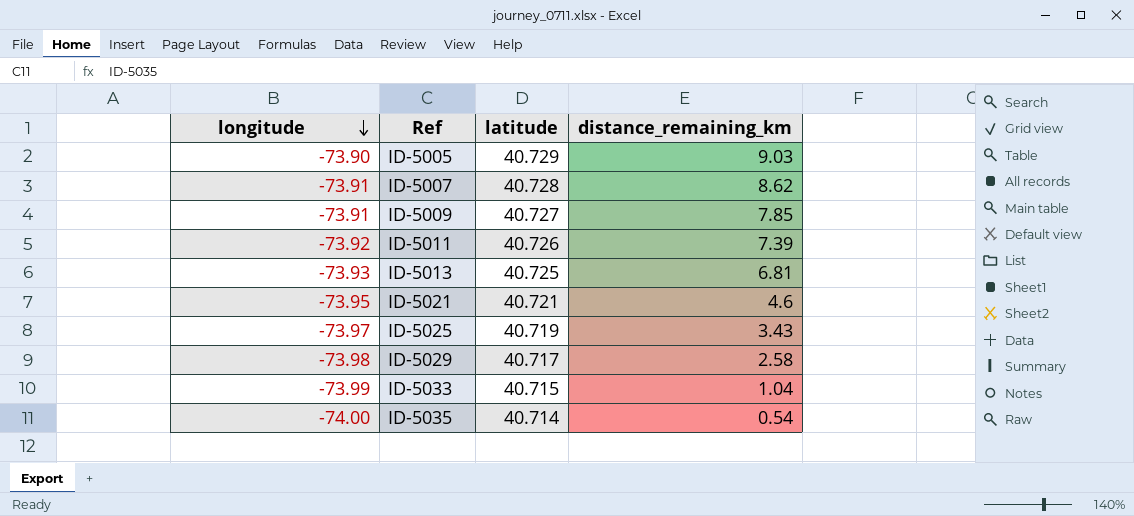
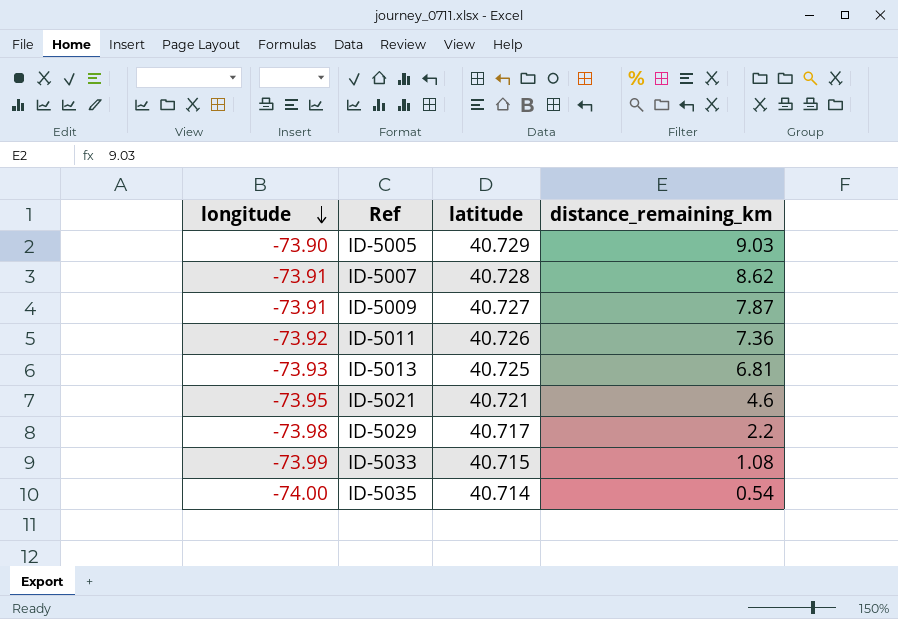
row ID-5025: -73.97 | 40.719 | 3.43 -> none
ID-5009 | distance_remaining_km: 7.85 -> 7.87
ID-5011 | distance_remaining_km: 7.39 -> 7.36
ID-5029 | distance_remaining_km: 2.58 -> 2.2
ID-5033 | distance_remaining_km: 1.04 -> 1.08

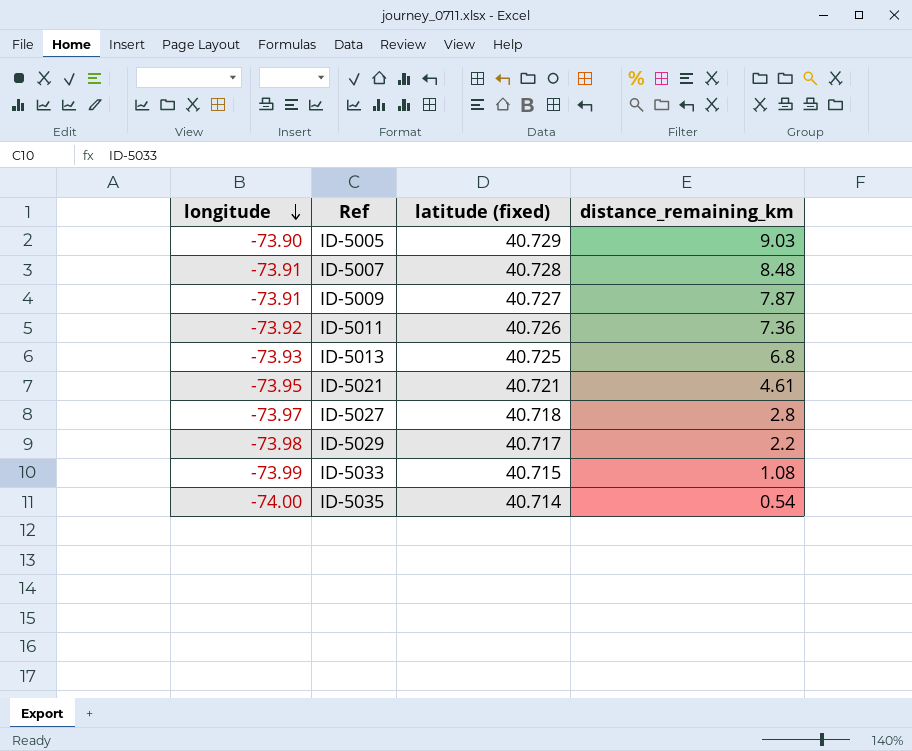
column name: latitude -> latitude (fixed)
ID-5007 | distance_remaining_km: 8.62 -> 8.48
ID-5013 | distance_remaining_km: 6.81 -> 6.8
ID-5021 | distance_remaining_km: 4.6 -> 4.61
row ID-5027: none -> -73.97 | 40.718 | 2.8

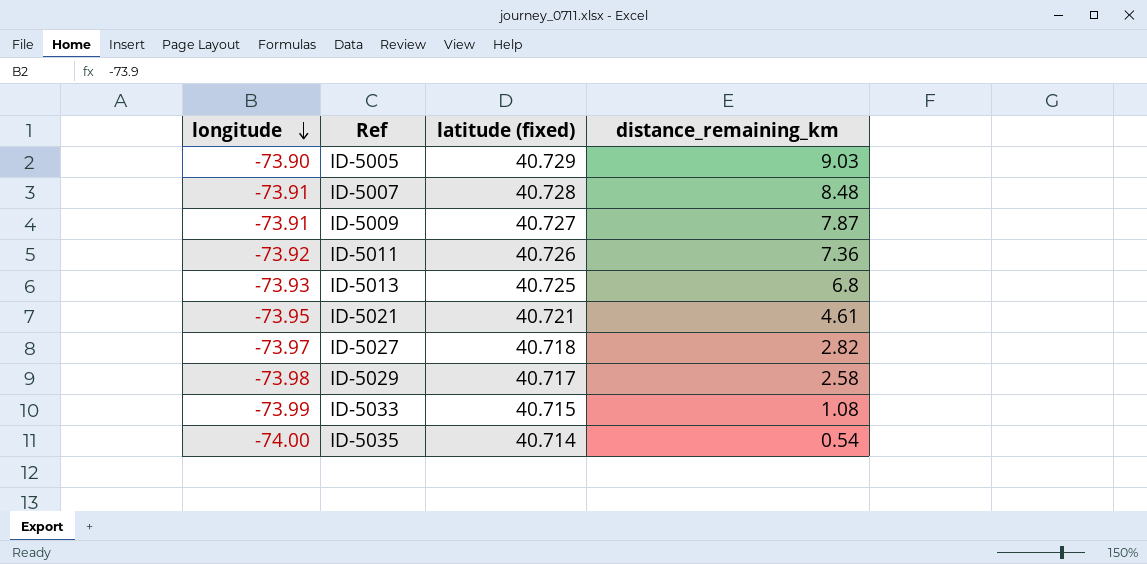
ID-5027 | distance_remaining_km: 2.8 -> 2.82
ID-5029 | distance_remaining_km: 2.2 -> 2.58

